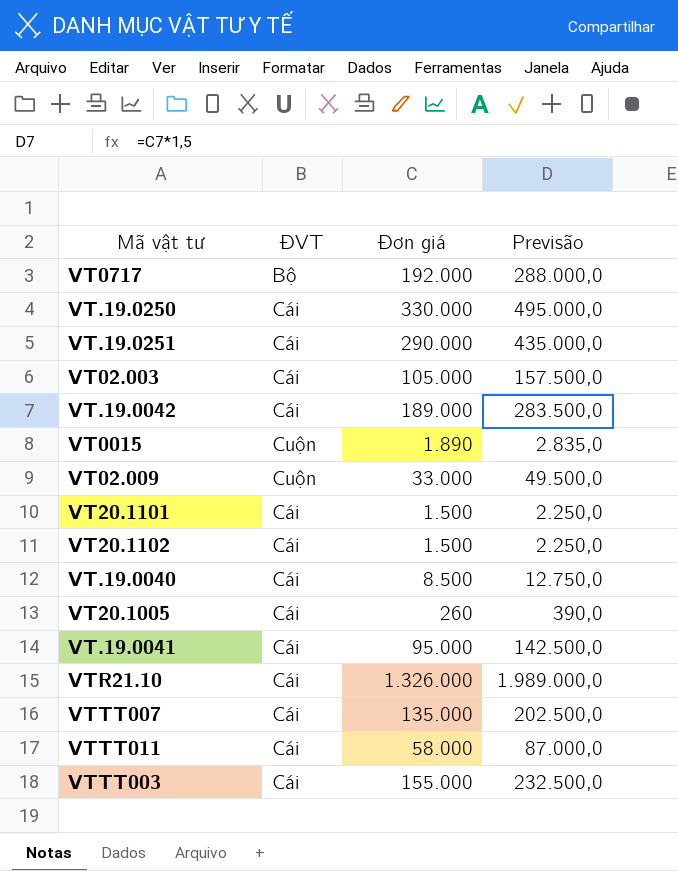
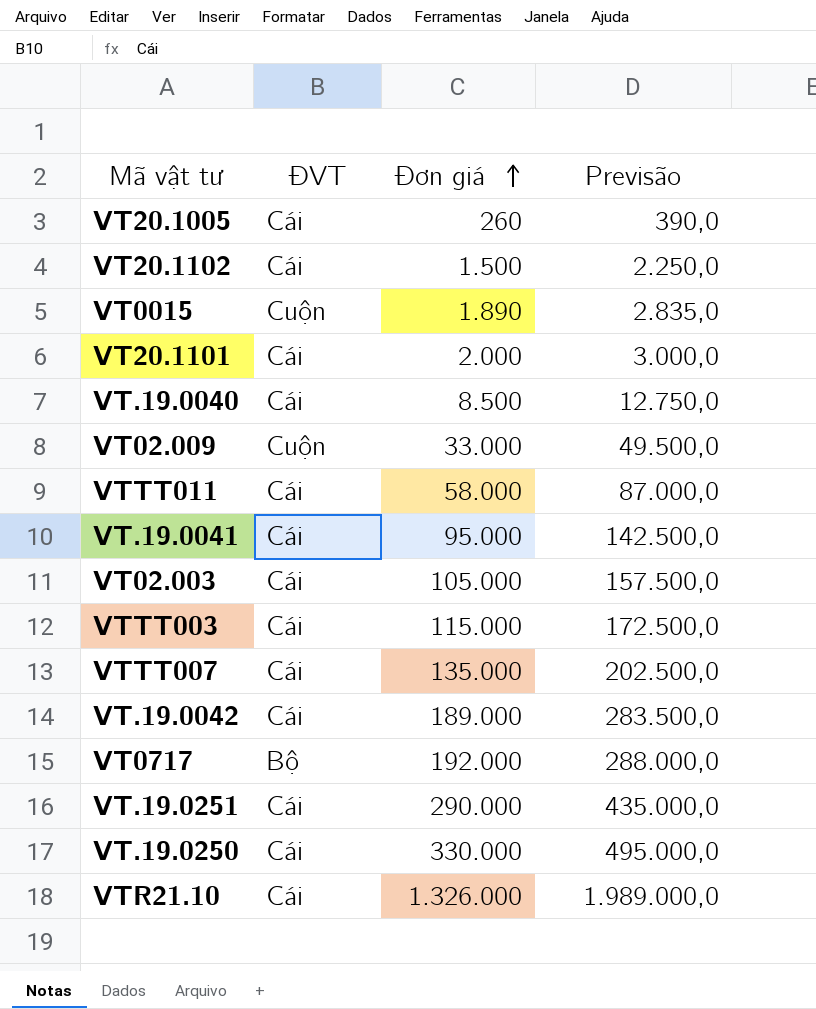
row order: none -> Đơn giá ascending
VT20.1101 | Đơn giá: 1.500 -> 2.000
VT20.1101 | Previsão: 2.250,0 -> 3.000,0
VTTT003 | Đơn giá: 155.000 -> 115.000
VTTT003 | Previsão: 232.500,0 -> 172.500,0

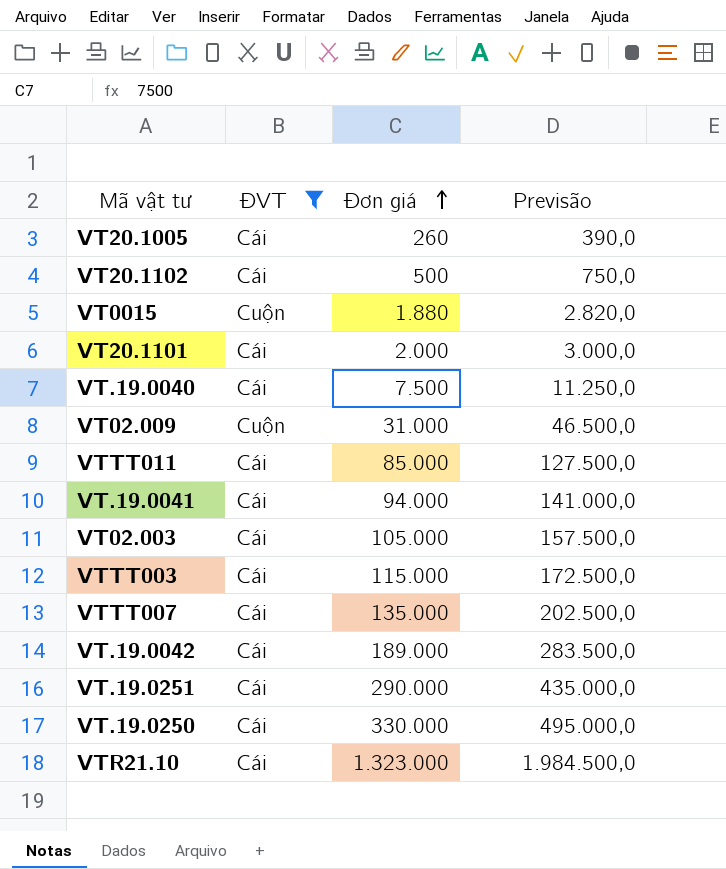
filter: none -> ĐVT != Bộ
VT20.1102 | Đơn giá: 1.500 -> 500
VT20.1102 | Previsão: 2.250,0 -> 750,0
VT0015 | Đơn giá: 1.890 -> 1.880
VT0015 | Previsão: 2.835,0 -> 2.820,0
VT.19.0040 | Đơn giá: 8.500 -> 7.500
VT.19.0040 | Previsão: 12.750,0 -> 11.250,0
VT02.009 | Đơn giá: 33.000 -> 31.000
VT02.009 | Previsão: 49.500,0 -> 46.500,0
VTTT011 | Đơn giá: 58.000 -> 85.000
VTTT011 | Previsão: 87.000,0 -> 127.500,0
VT.19.0041 | Đơn giá: 95.000 -> 94.000
VT.19.0041 | Previsão: 142.500,0 -> 141.000,0
VTR21.10 | Đơn giá: 1.326.000 -> 1.323.000
VTR21.10 | Previsão: 1.989.000,0 -> 1.984.500,0

